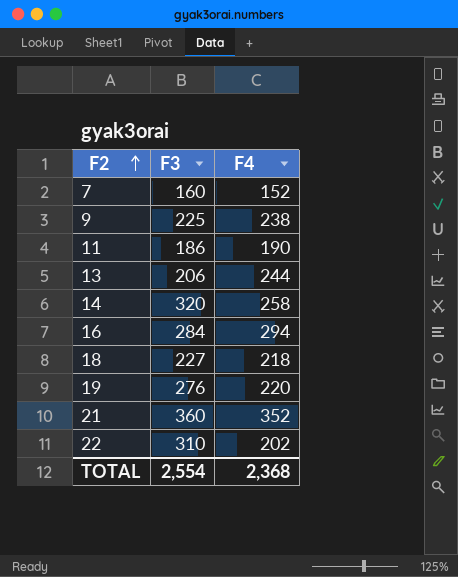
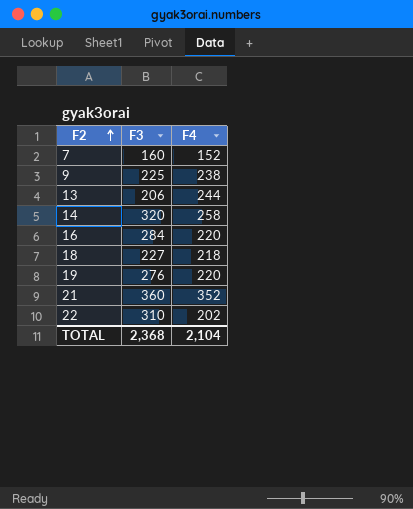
row 11: 186 | 190 -> none
16 | F4: 294 -> 220
TOTAL | F3: 2,554 -> 2,368
TOTAL | F4: 2,368 -> 2,104

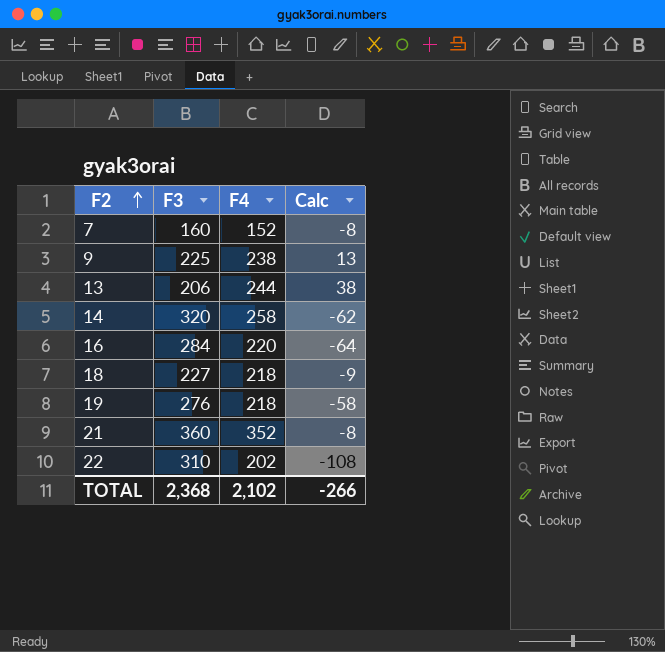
column Calc | formula: none -> [F4] - [F3]
19 | F4: 220 -> 218
TOTAL | F4: 2,104 -> 2,102

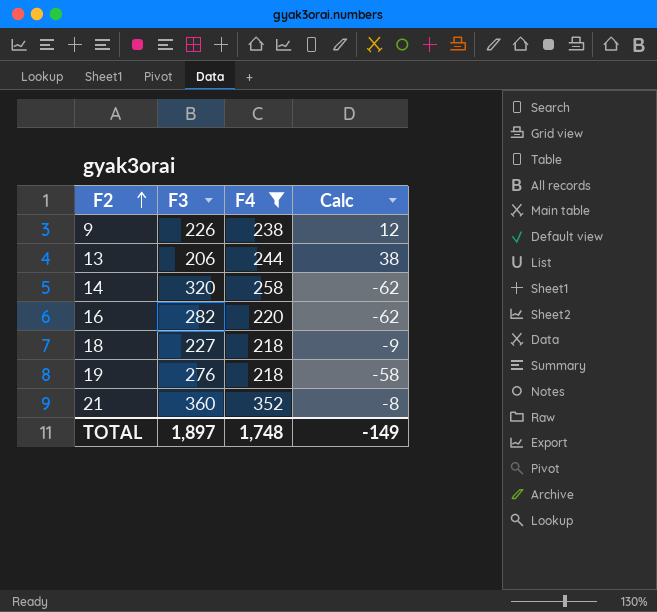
filter: none -> F4 >= 218
9 | F3: 225 -> 226
9 | Calc: 13 -> 12
16 | F3: 284 -> 282
16 | Calc: -64 -> -62
TOTAL | F3: 2,368 -> 1,897
TOTAL | F4: 2,102 -> 1,748
TOTAL | Calc: -266 -> -149

